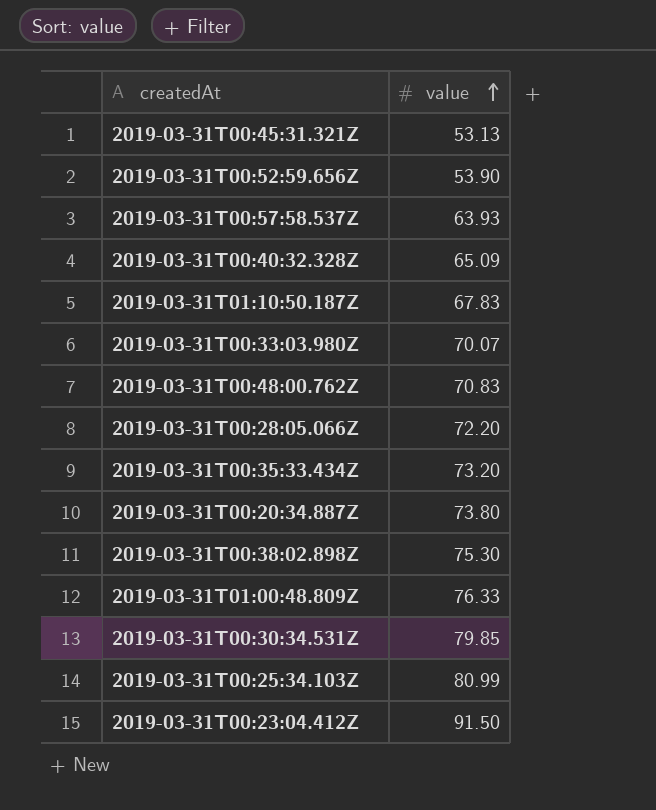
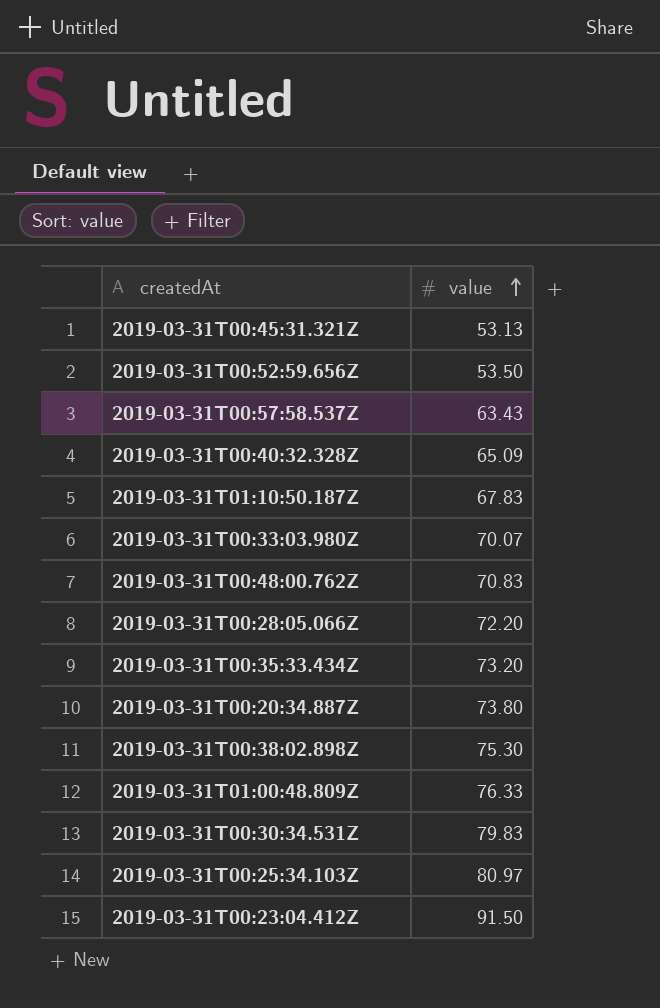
2019-03-31T00:52:59.656Z | value: 53.90 -> 53.50
2019-03-31T00:57:58.537Z | value: 63.93 -> 63.43
2019-03-31T00:30:34.531Z | value: 79.85 -> 79.83
2019-03-31T00:25:34.103Z | value: 80.99 -> 80.97

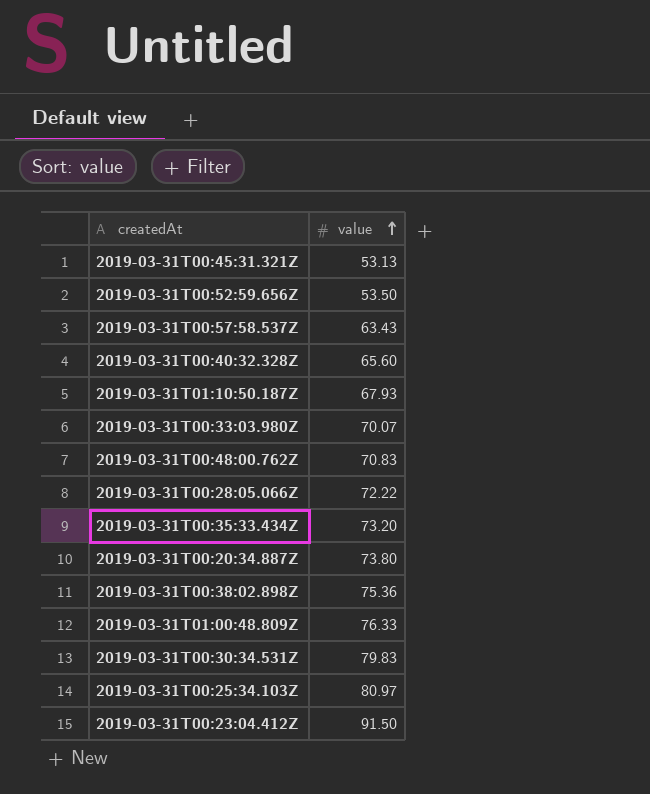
2019-03-31T00:40:32.328Z | value: 65.09 -> 65.60
2019-03-31T01:10:50.187Z | value: 67.83 -> 67.93
2019-03-31T00:28:05.066Z | value: 72.20 -> 72.22
2019-03-31T00:38:02.898Z | value: 75.30 -> 75.36

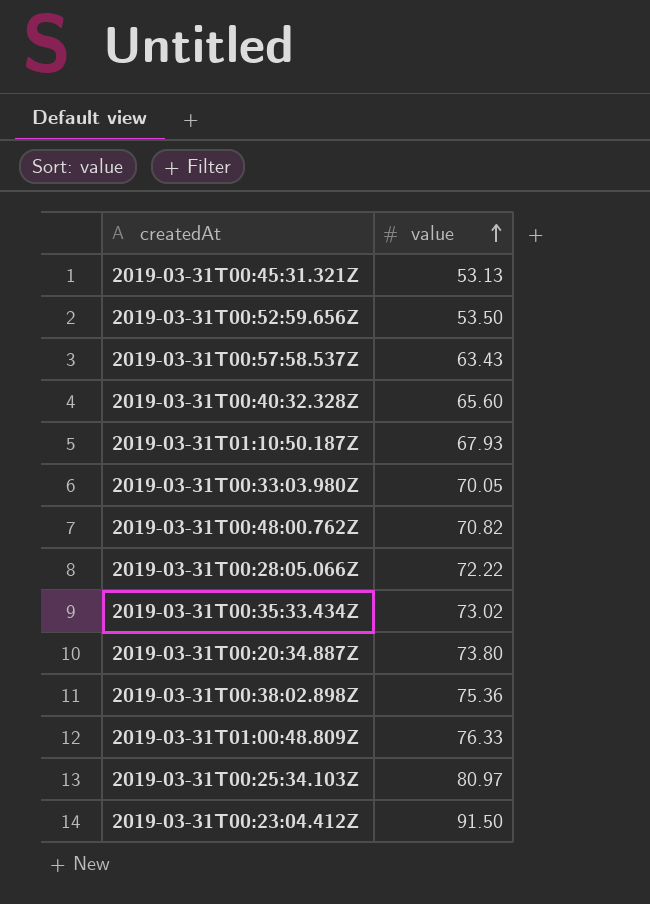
row 2019-03-31T00:30:34.531Z: 79.83 -> none
2019-03-31T00:33:03.980Z | value: 70.07 -> 70.05
2019-03-31T00:48:00.762Z | value: 70.83 -> 70.82
2019-03-31T00:35:33.434Z | value: 73.20 -> 73.02

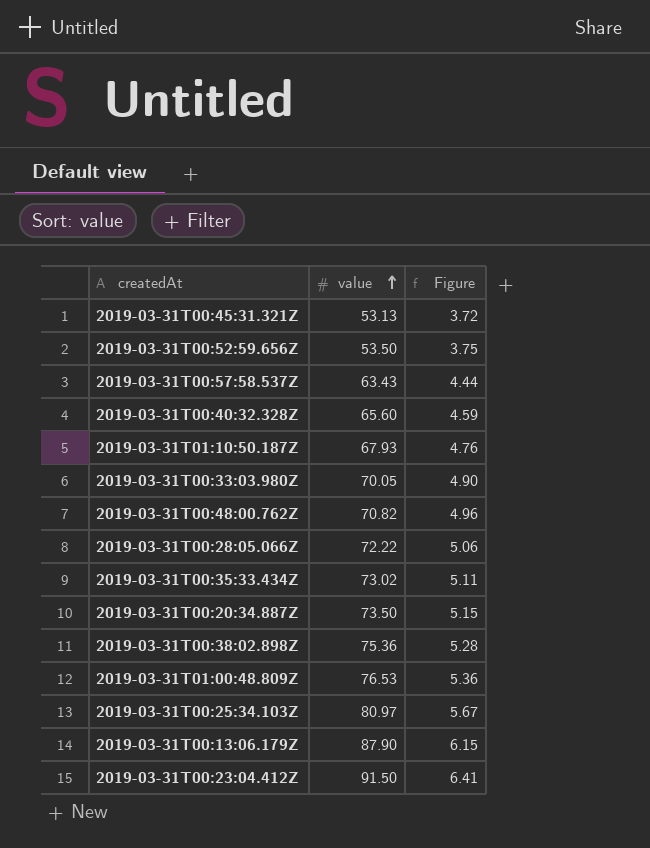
column Figure | formula: none -> [value] * 0.07
2019-03-31T00:20:34.887Z | value: 73.80 -> 73.50
2019-03-31T01:00:48.809Z | value: 76.33 -> 76.53
row 2019-03-31T00:13:06.179Z: none -> 87.90 | 6.15

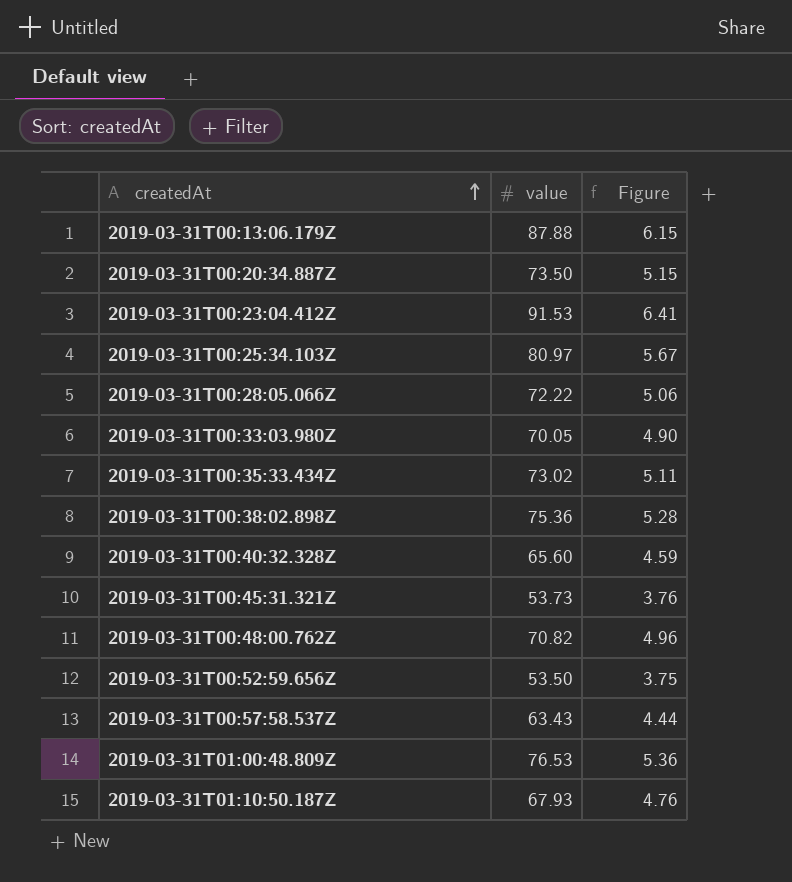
row order: value ascending -> createdAt ascending
2019-03-31T00:13:06.179Z | value: 87.90 -> 87.88
2019-03-31T00:23:04.412Z | value: 91.50 -> 91.53
2019-03-31T00:45:31.321Z | value: 53.13 -> 53.73
2019-03-31T00:45:31.321Z | Figure: 3.72 -> 3.76

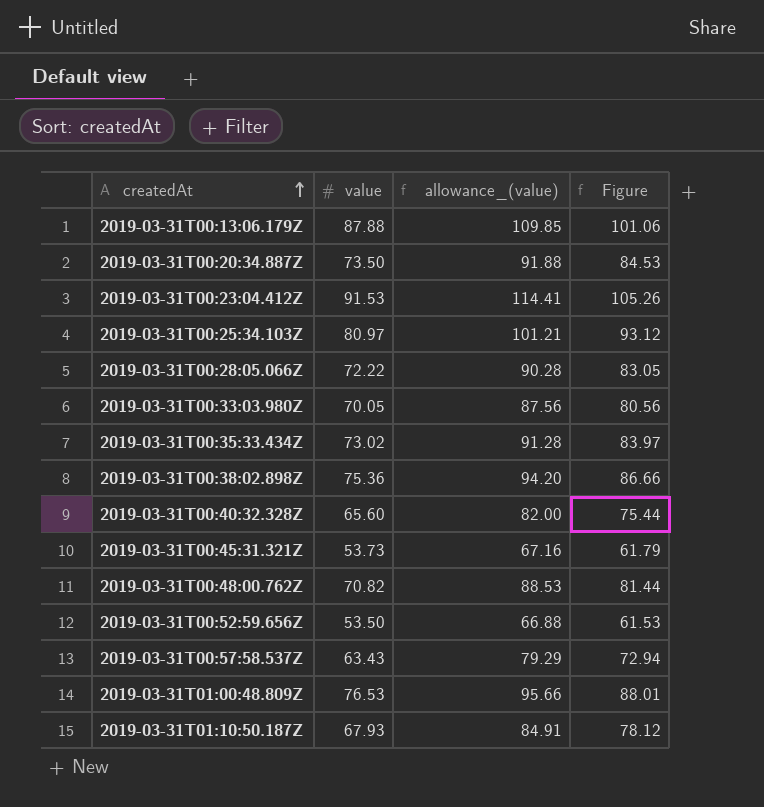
column allowance_(value) | formula: none -> [value] * 1.25
column Figure | formula: [value] * 0.07 -> [value] * 1.15

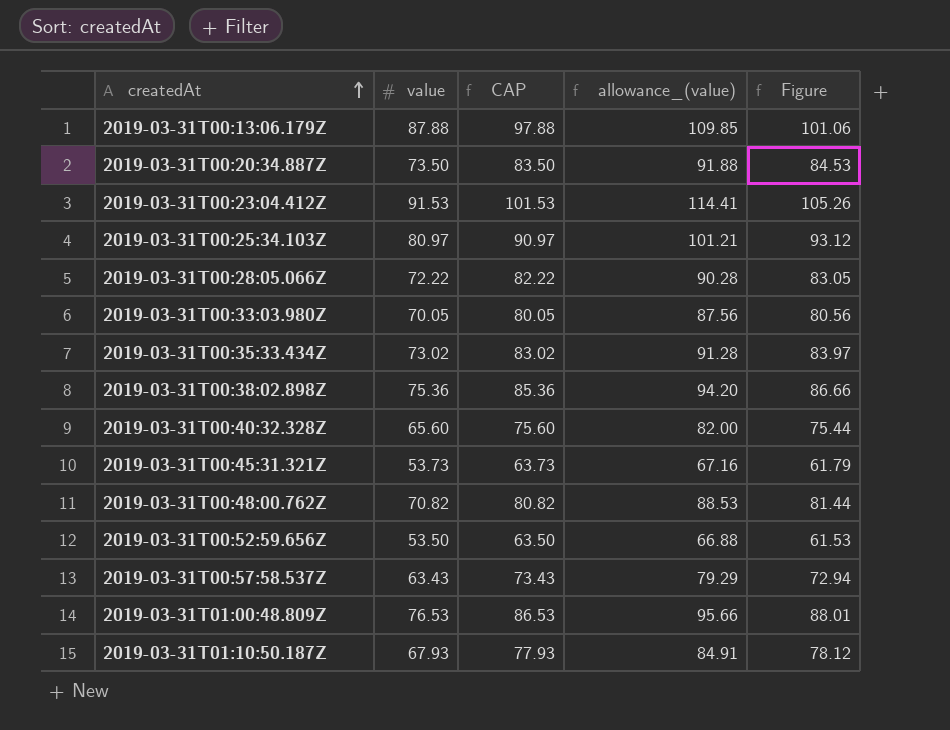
column CAP | formula: none -> [value] + 10

